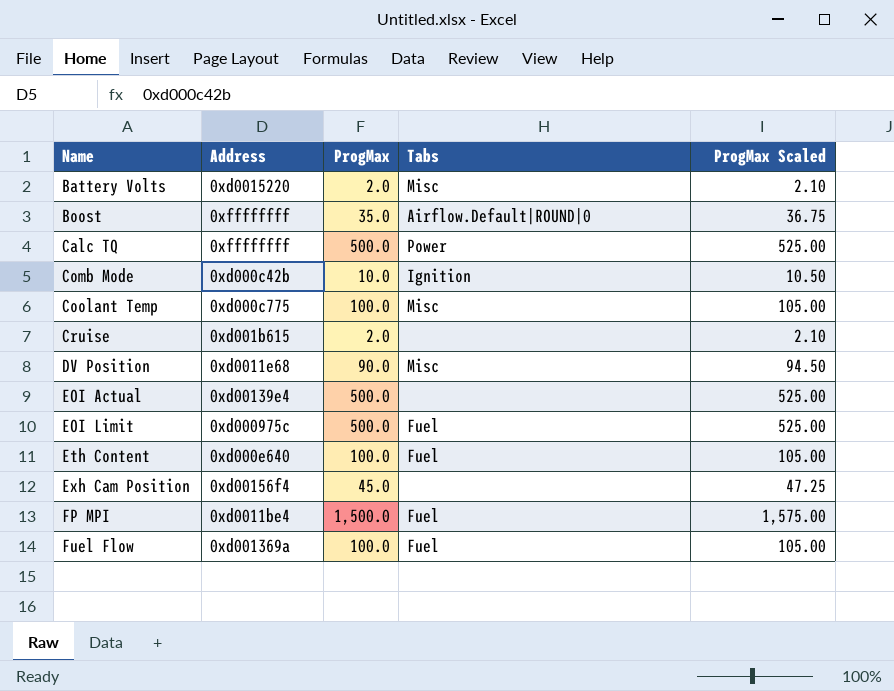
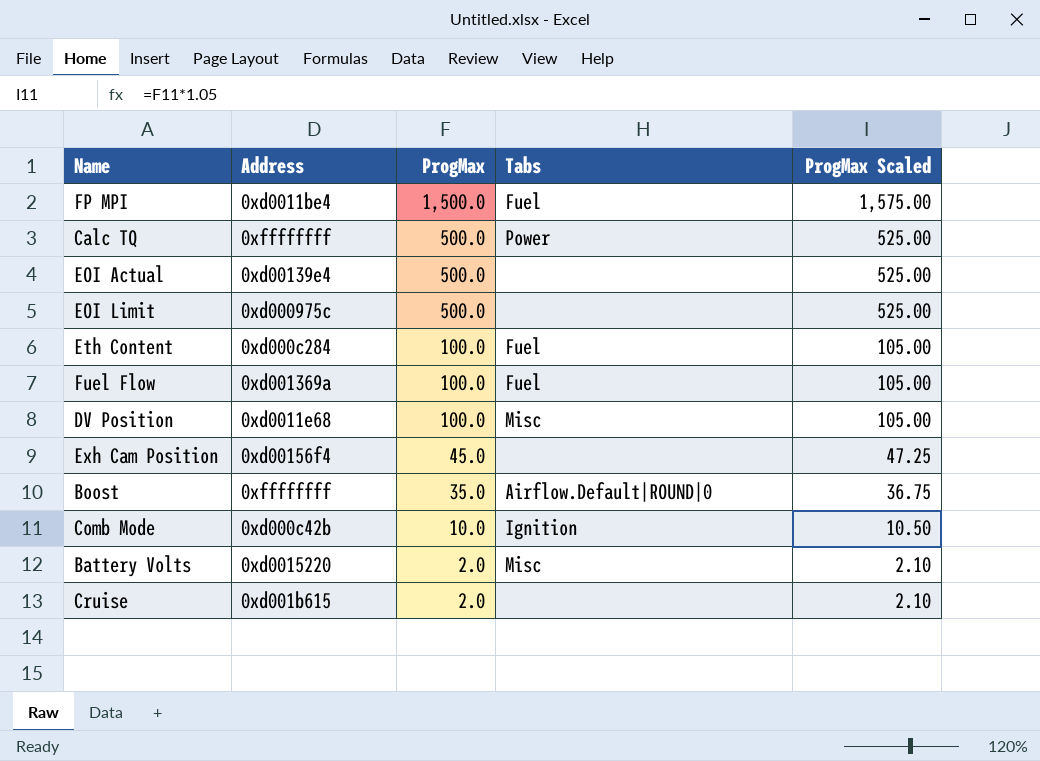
row order: Name ascending -> ProgMax descending
row Coolant Temp: 0xd000c775 | 100.0 | Misc | 105.00 -> none
EOI Limit | Tabs: Fuel -> none
Eth Content | Address: 0xd000e640 -> 0xd000c284
DV Position | ProgMax: 90.0 -> 100.0
DV Position | ProgMax Scaled: 94.50 -> 105.00

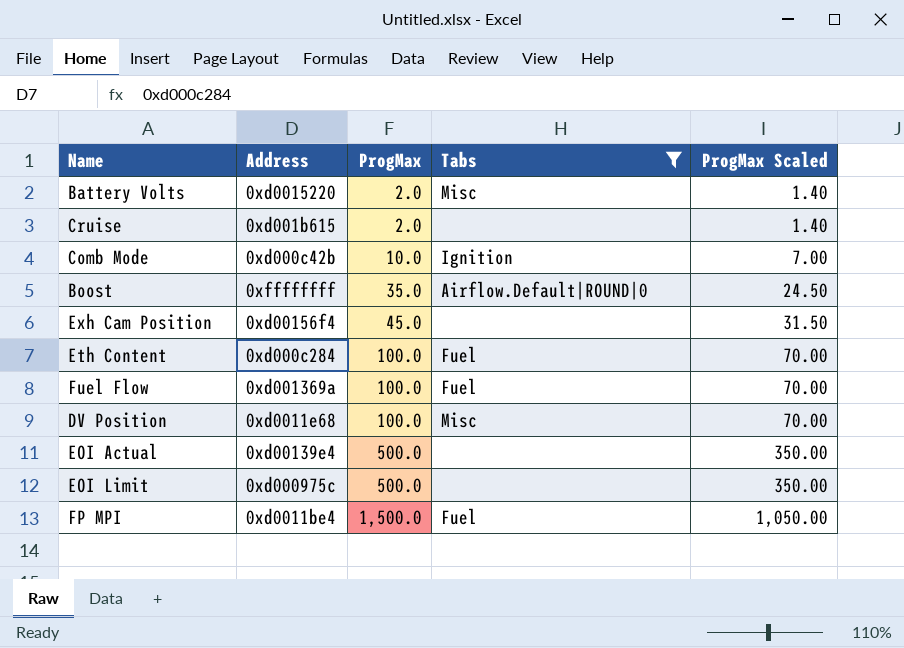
filter: none -> Tabs != Power
row order: ProgMax descending -> ProgMax ascending
column ProgMax Scaled | formula: [ProgMax] * 1.05 -> [ProgMax] * 0.7

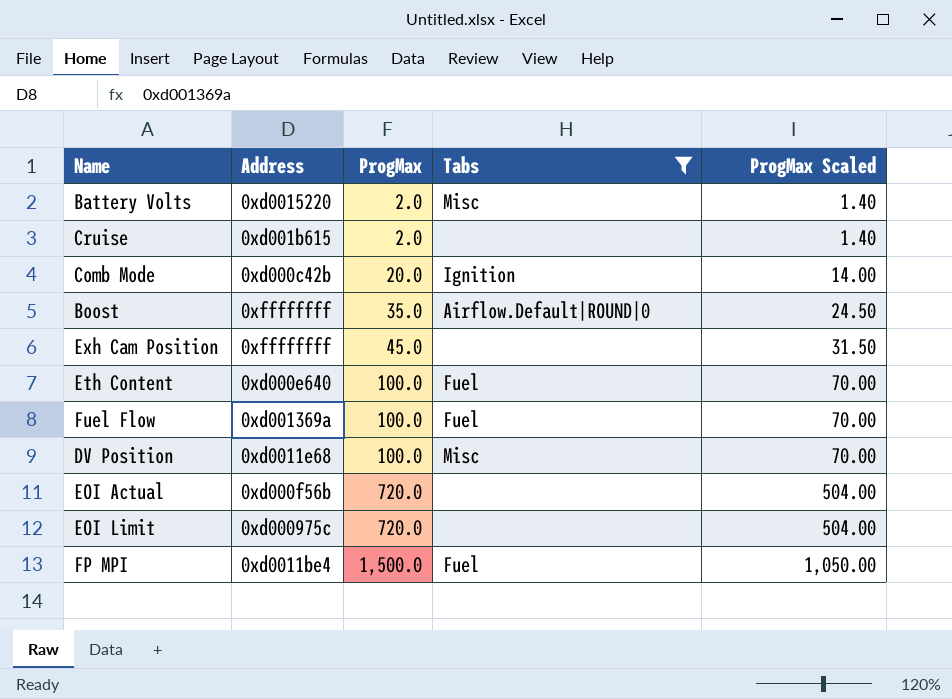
Comb Mode | ProgMax: 10.0 -> 20.0
Comb Mode | ProgMax Scaled: 7.00 -> 14.00
Exh Cam Position | Address: 0xd00156f4 -> 0xffffffff
Eth Content | Address: 0xd000c284 -> 0xd000e640
EOI Actual | Address: 0xd00139e4 -> 0xd000f56b
EOI Actual | ProgMax: 500.0 -> 720.0
EOI Actual | ProgMax Scaled: 350.00 -> 504.00
EOI Limit | ProgMax: 500.0 -> 720.0
EOI Limit | ProgMax Scaled: 350.00 -> 504.00

